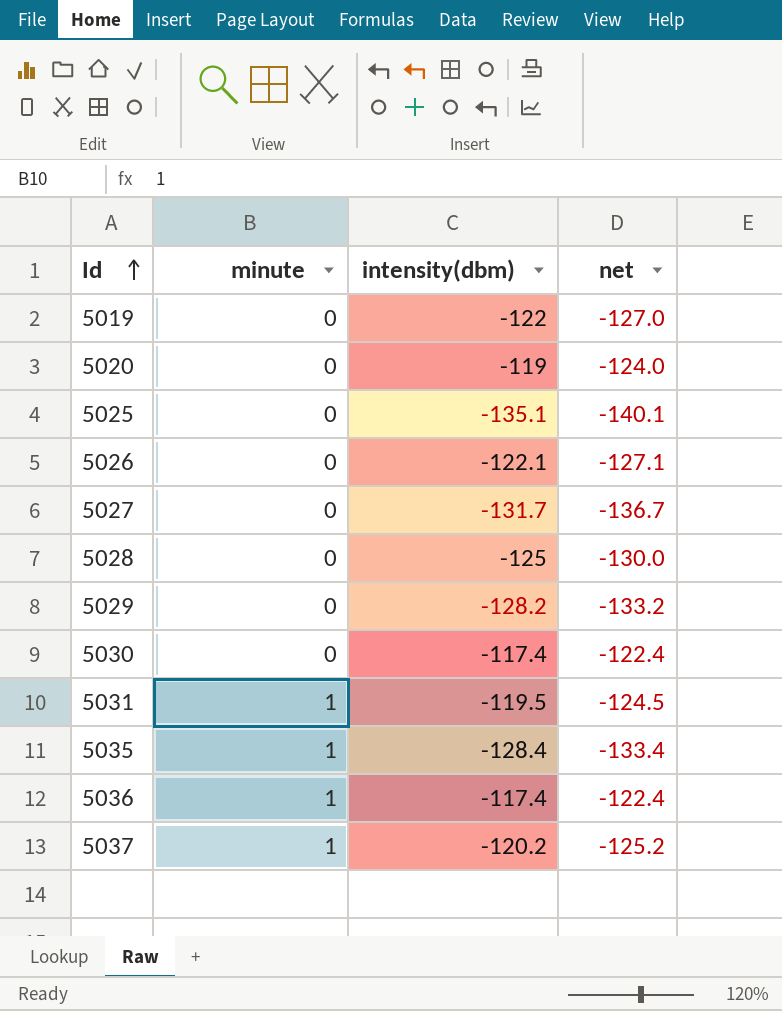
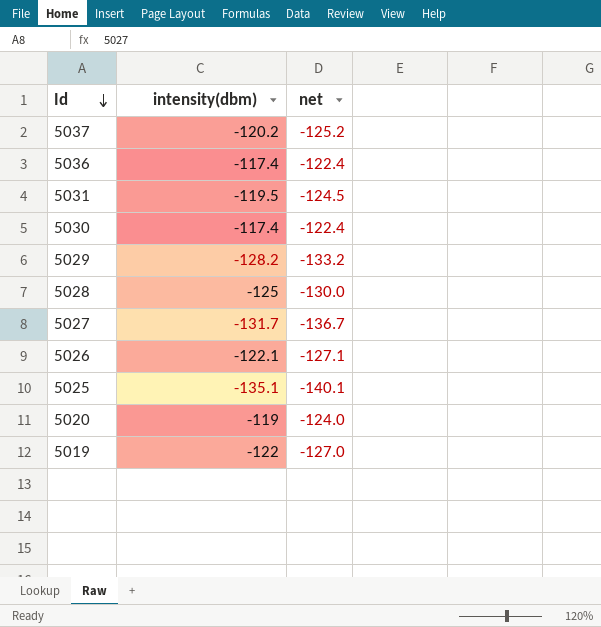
row order: Id ascending -> Id descending
column minute | position: 2 -> none
row 5035: 1 | -128.4 | -133.4 -> none

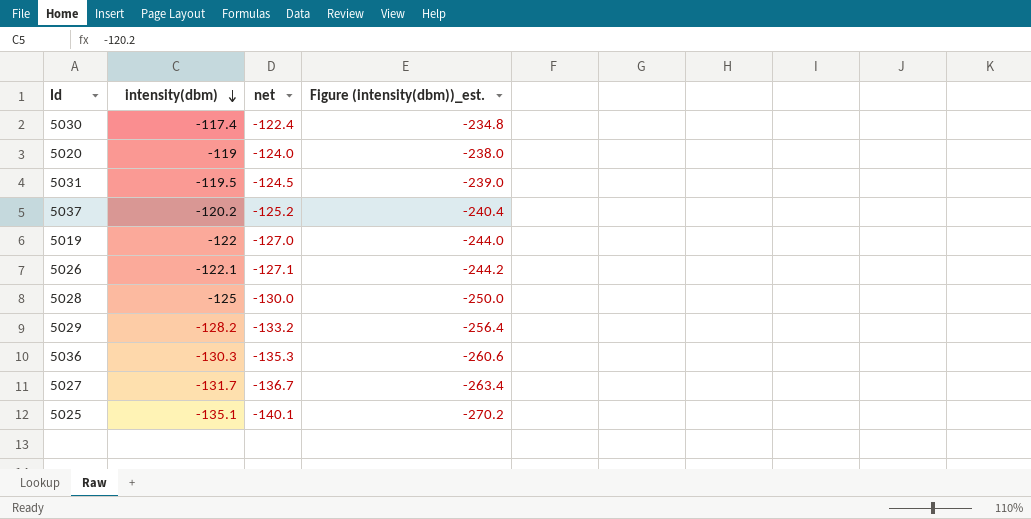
row order: Id descending -> intensity(dbm) descending
column Figure (intensity(dbm))_est. | formula: none -> [intensity(dbm)] * 2
5036 | intensity(dbm): -117.4 -> -130.3
5036 | net: -122.4 -> -135.3

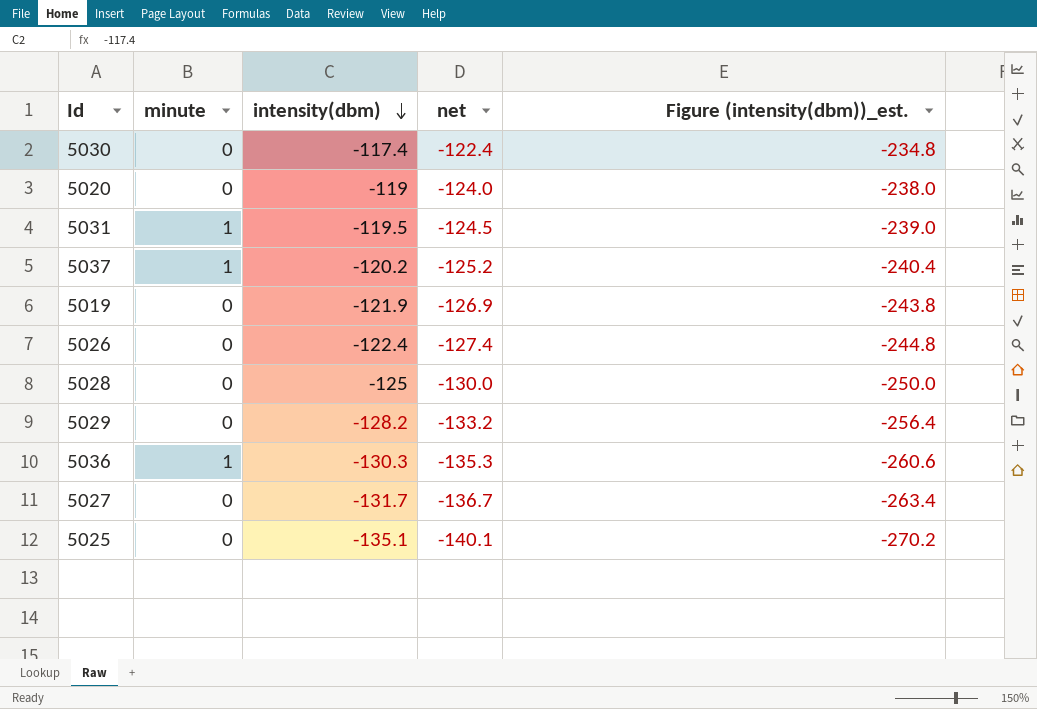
column minute | position: none -> 2
5019 | intensity(dbm): -122 -> -121.9
5019 | net: -127.0 -> -126.9
5019 | Figure (intensity(dbm))_est.: -244.0 -> -243.8
5026 | intensity(dbm): -122.1 -> -122.4
5026 | net: -127.1 -> -127.4
5026 | Figure (intensity(dbm))_est.: -244.2 -> -244.8

